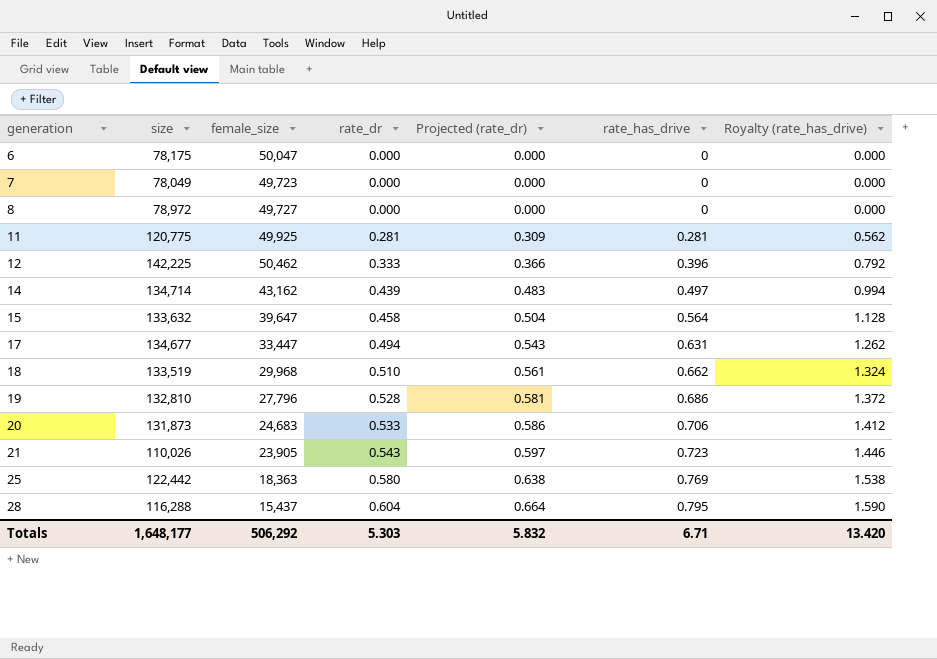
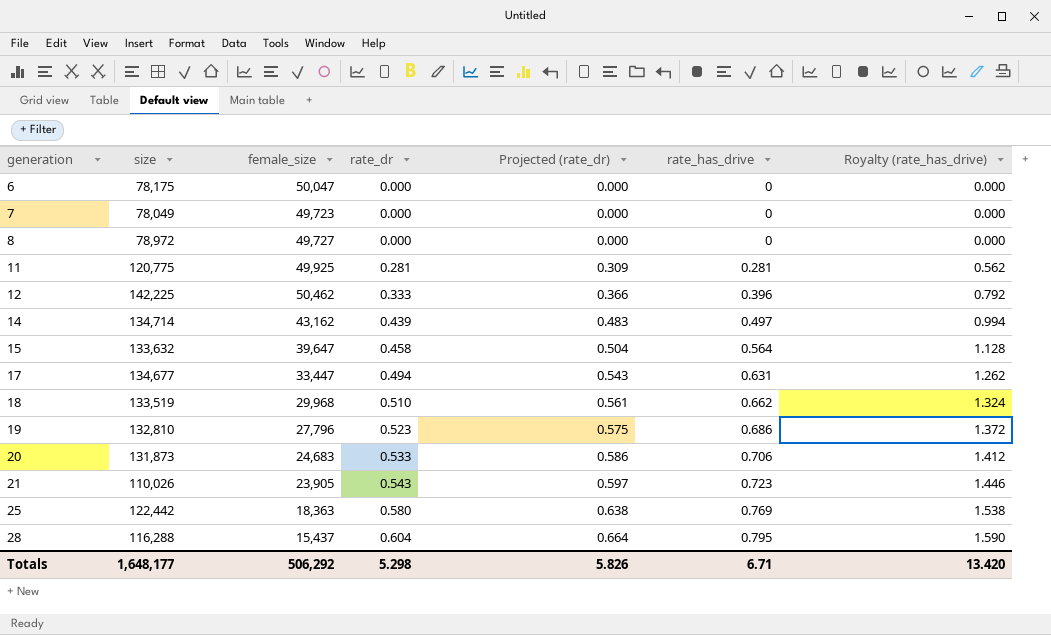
19 | rate_dr: 0.528 -> 0.523
19 | Projected (rate_dr): 0.581 -> 0.575
Totals | rate_dr: 5.303 -> 5.298
Totals | Projected (rate_dr): 5.832 -> 5.826

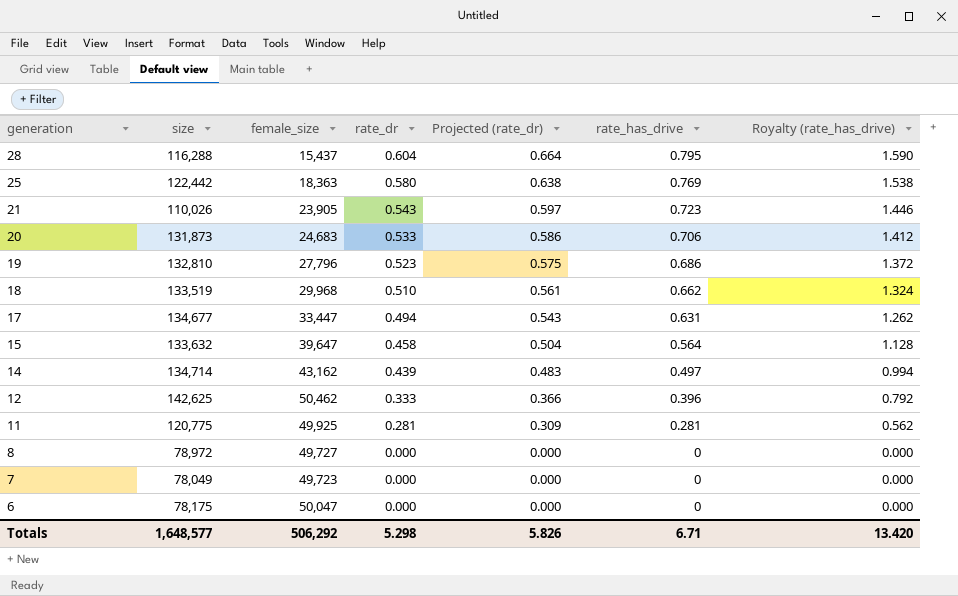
row order: generation ascending -> generation descending
12 | size: 142,225 -> 142,625
Totals | size: 1,648,177 -> 1,648,577

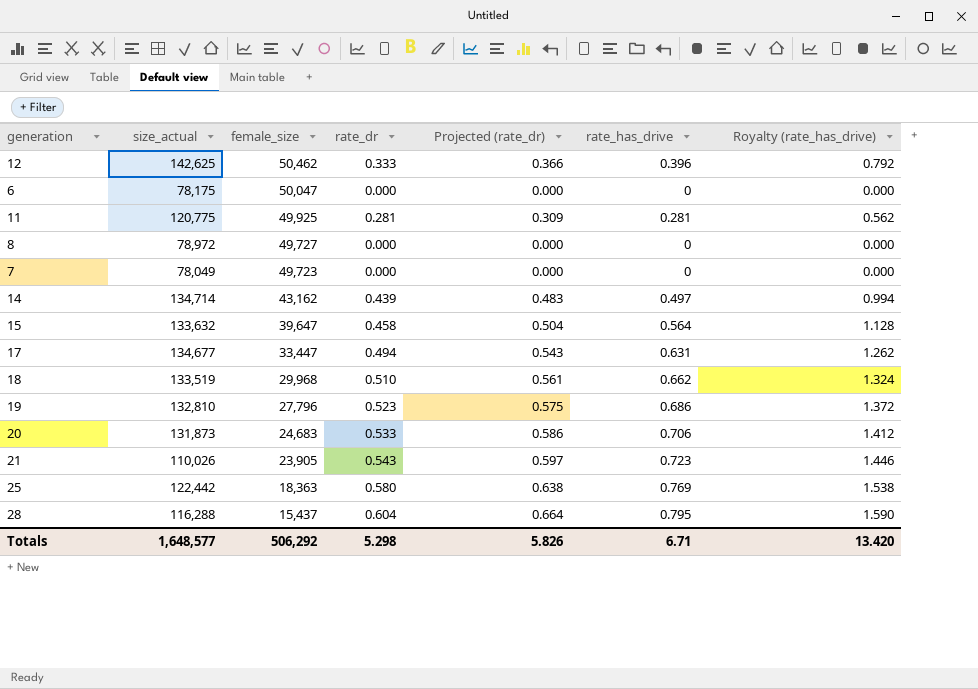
row order: generation descending -> female_size descending
column name: size -> size_actual

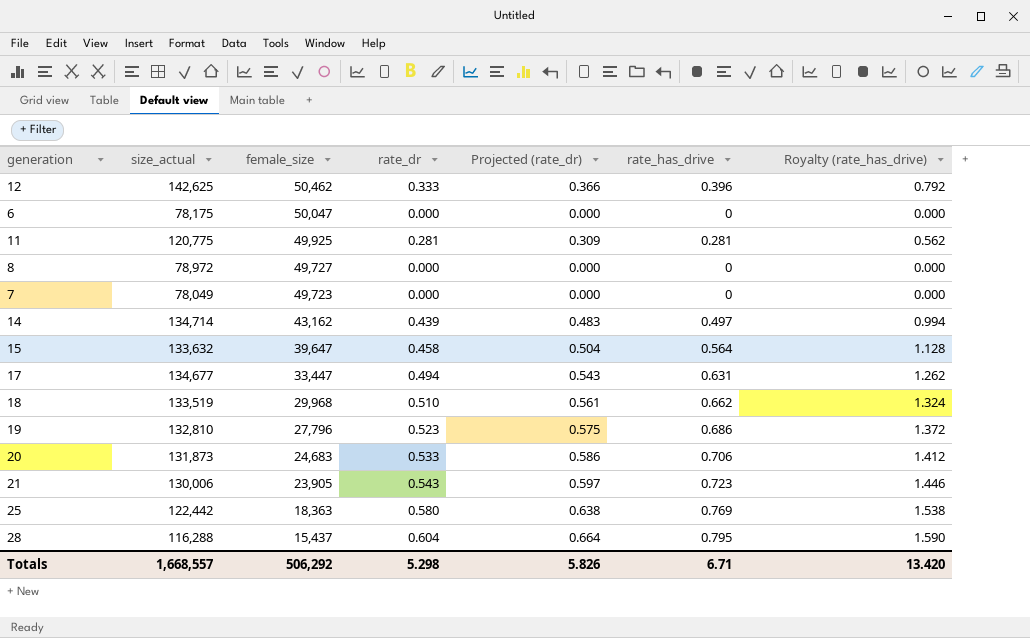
21 | size_actual: 110,026 -> 130,006
Totals | size_actual: 1,648,577 -> 1,668,557

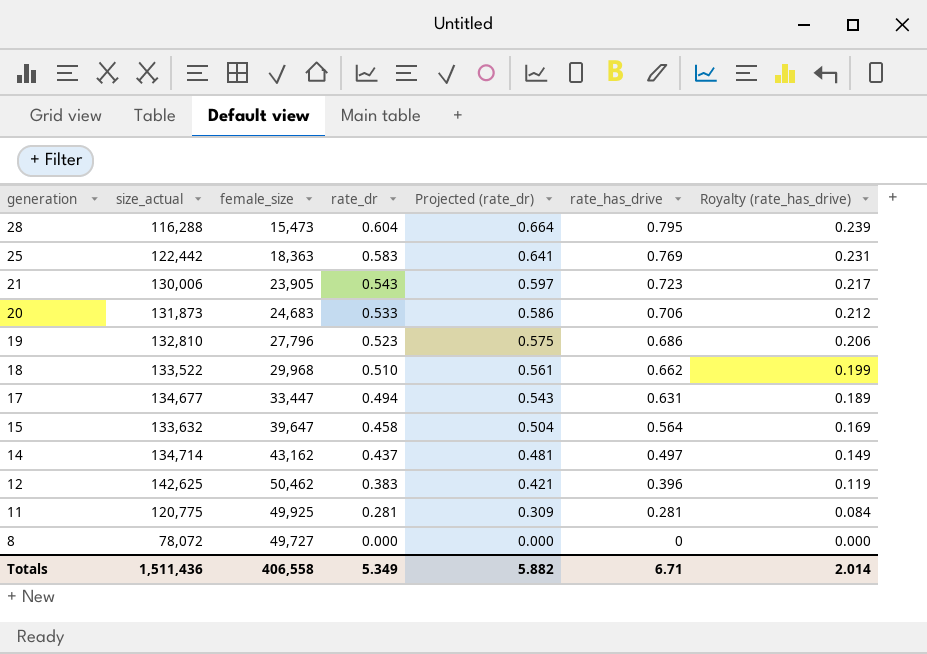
row order: female_size descending -> generation descending
column Royalty (rate_has_drive) | formula: [rate_has_drive] * 2 -> [rate_has_drive] * 0.3
row 6: 78,175 | 50,047 | 0.000 | 0.000 | 0 | 0.000 -> none
row 7: 78,049 | 49,723 | 0.000 | 0.000 | 0 | 0.000 -> none
28 | female_size: 15,437 -> 15,473
25 | rate_dr: 0.580 -> 0.583
25 | Projected (rate_dr): 0.638 -> 0.641
18 | size_actual: 133,519 -> 133,522
14 | rate_dr: 0.439 -> 0.437
14 | Projected (rate_dr): 0.483 -> 0.481
12 | rate_dr: 0.333 -> 0.383
12 | Projected (rate_dr): 0.366 -> 0.421
8 | size_actual: 78,972 -> 78,072
Totals | size_actual: 1,668,557 -> 1,511,436
Totals | female_size: 506,292 -> 406,558
Totals | rate_dr: 5.298 -> 5.349
Totals | Projected (rate_dr): 5.826 -> 5.882
Totals | Royalty (rate_has_drive): 13.420 -> 2.014

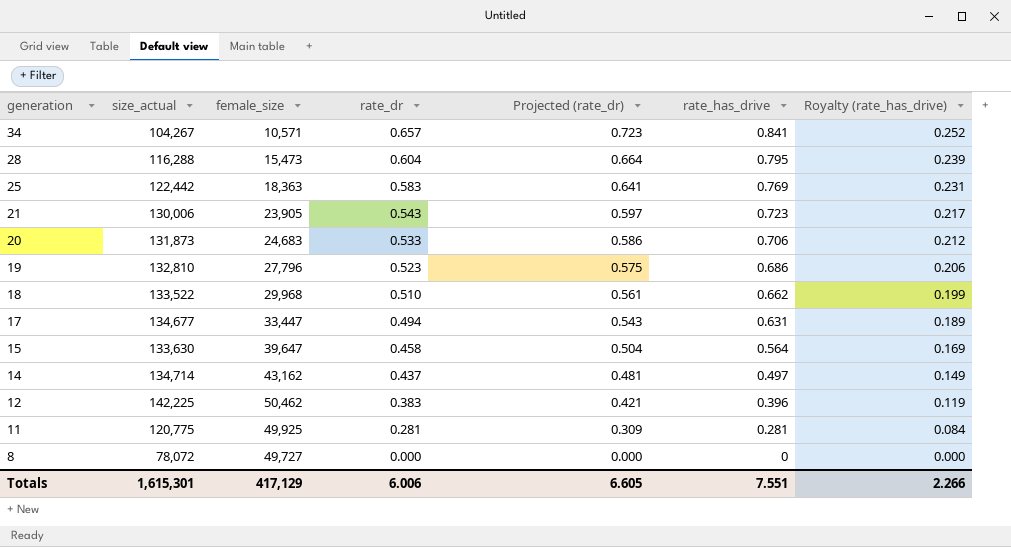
row 34: none -> 104,267 | 10,571 | 0.657 | 0.723 | 0.841 | 0.252
15 | size_actual: 133,632 -> 133,630
12 | size_actual: 142,625 -> 142,225
Totals | size_actual: 1,511,436 -> 1,615,301
Totals | female_size: 406,558 -> 417,129
Totals | rate_dr: 5.349 -> 6.006
Totals | Projected (rate_dr): 5.882 -> 6.605
Totals | rate_has_drive: 6.71 -> 7.551
Totals | Royalty (rate_has_drive): 2.014 -> 2.266

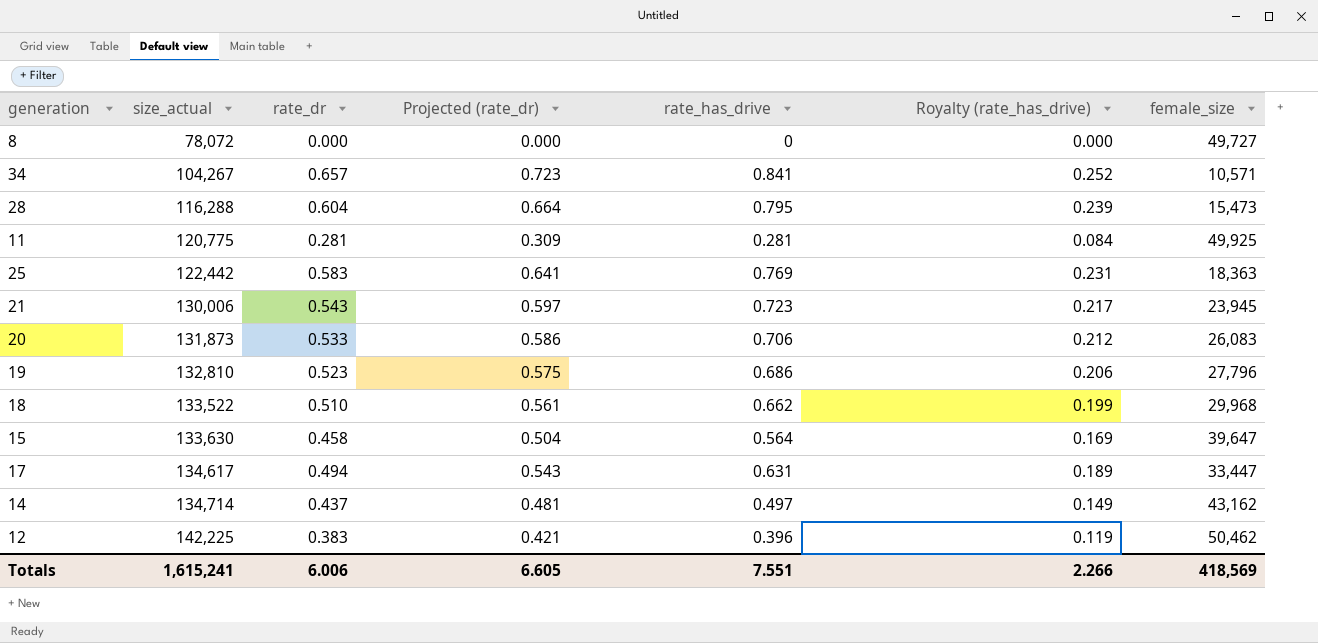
row order: generation descending -> size_actual ascending
column female_size | position: 3 -> 7
21 | female_size: 23,905 -> 23,945
20 | female_size: 24,683 -> 26,083
17 | size_actual: 134,677 -> 134,617
Totals | size_actual: 1,615,301 -> 1,615,241
Totals | female_size: 417,129 -> 418,569

